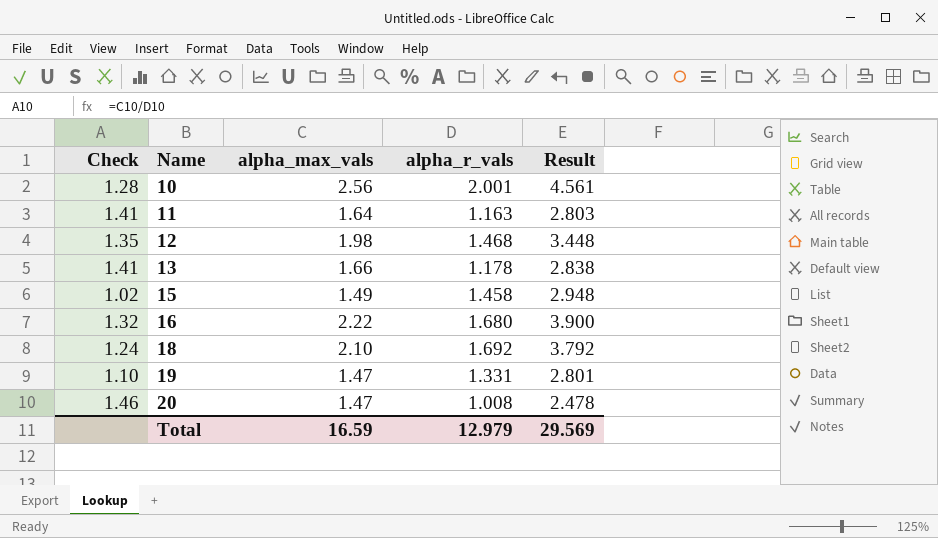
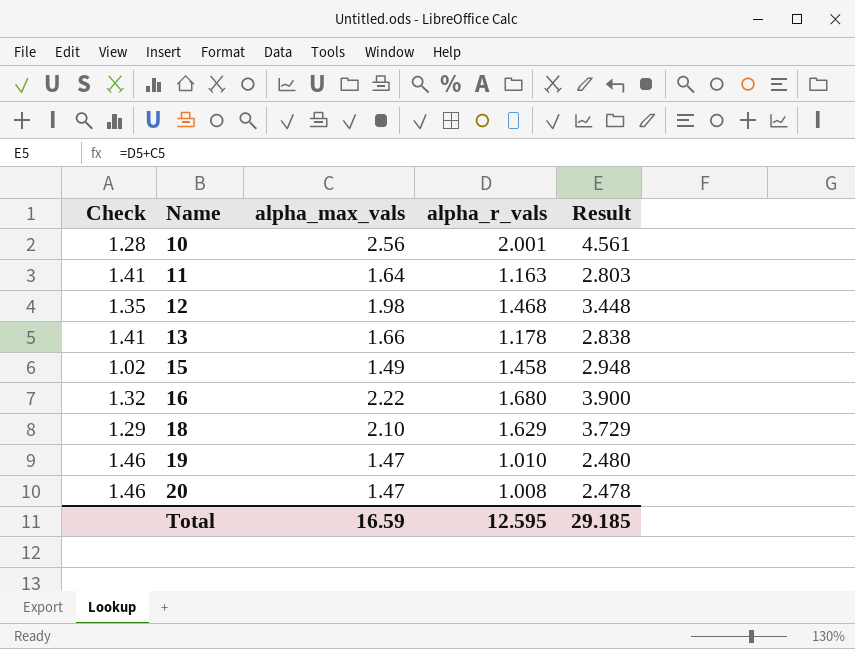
18 | Check: 1.24 -> 1.29
18 | alpha_r_vals: 1.692 -> 1.629
18 | Result: 3.792 -> 3.729
19 | Check: 1.10 -> 1.46
19 | alpha_r_vals: 1.331 -> 1.010
19 | Result: 2.801 -> 2.480
Total | alpha_r_vals: 12.979 -> 12.595
Total | Result: 29.569 -> 29.185

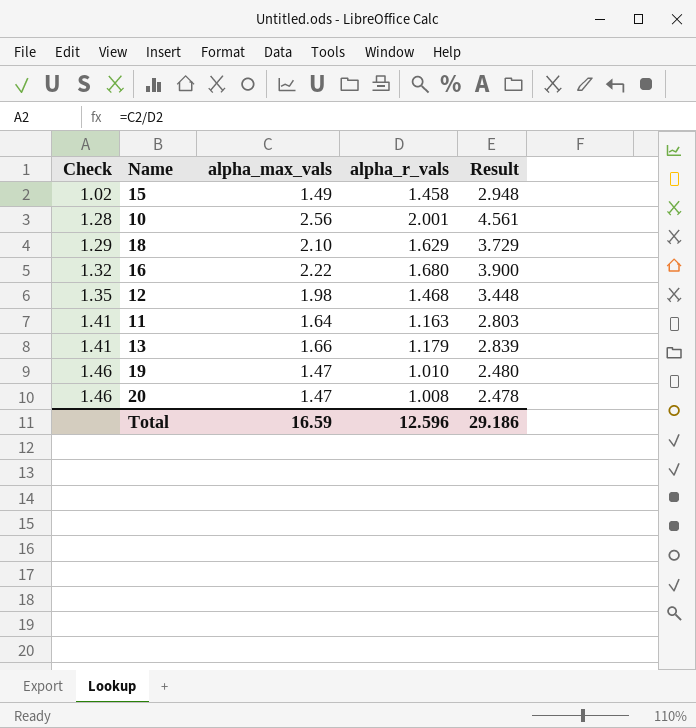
row order: Name ascending -> Check ascending
13 | alpha_r_vals: 1.178 -> 1.179
13 | Result: 2.838 -> 2.839
Total | alpha_r_vals: 12.595 -> 12.596
Total | Result: 29.185 -> 29.186

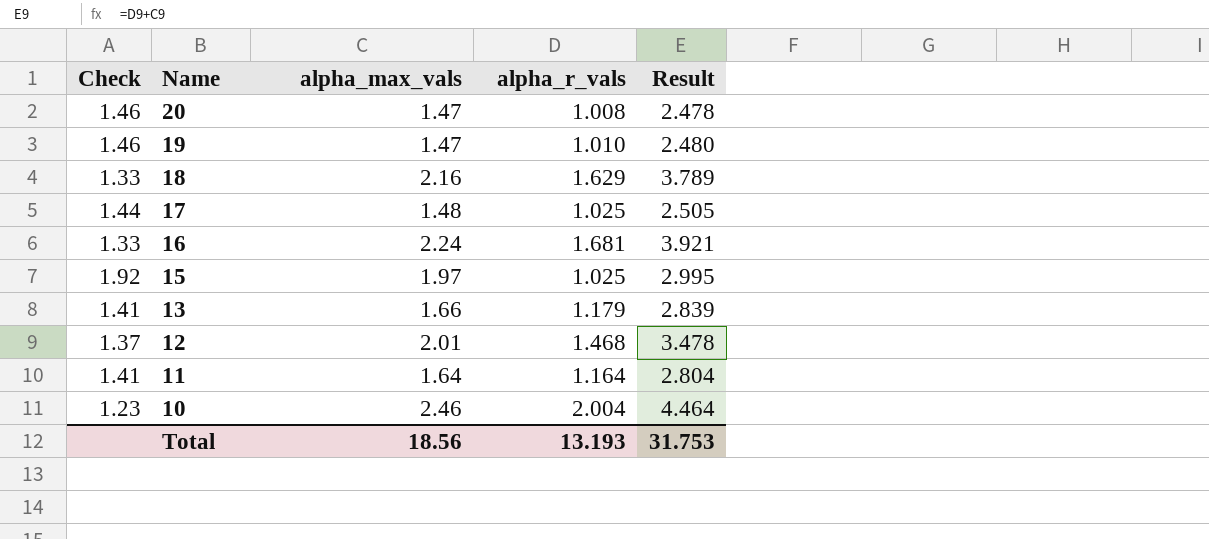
row order: Check ascending -> Name descending
18 | Check: 1.29 -> 1.33
18 | alpha_max_vals: 2.10 -> 2.16
18 | Result: 3.729 -> 3.789
row 17: none -> 1.44 | 1.48 | 1.025 | 2.505
16 | Check: 1.32 -> 1.33
16 | alpha_max_vals: 2.22 -> 2.24
16 | alpha_r_vals: 1.680 -> 1.681
16 | Result: 3.900 -> 3.921
15 | Check: 1.02 -> 1.92
15 | alpha_max_vals: 1.49 -> 1.97
15 | alpha_r_vals: 1.458 -> 1.025
15 | Result: 2.948 -> 2.995
12 | Check: 1.35 -> 1.37
12 | alpha_max_vals: 1.98 -> 2.01
12 | Result: 3.448 -> 3.478
11 | alpha_r_vals: 1.163 -> 1.164
11 | Result: 2.803 -> 2.804
10 | Check: 1.28 -> 1.23
10 | alpha_max_vals: 2.56 -> 2.46
10 | alpha_r_vals: 2.001 -> 2.004
10 | Result: 4.561 -> 4.464
Total | alpha_max_vals: 16.59 -> 18.56
Total | alpha_r_vals: 12.596 -> 13.193
Total | Result: 29.186 -> 31.753

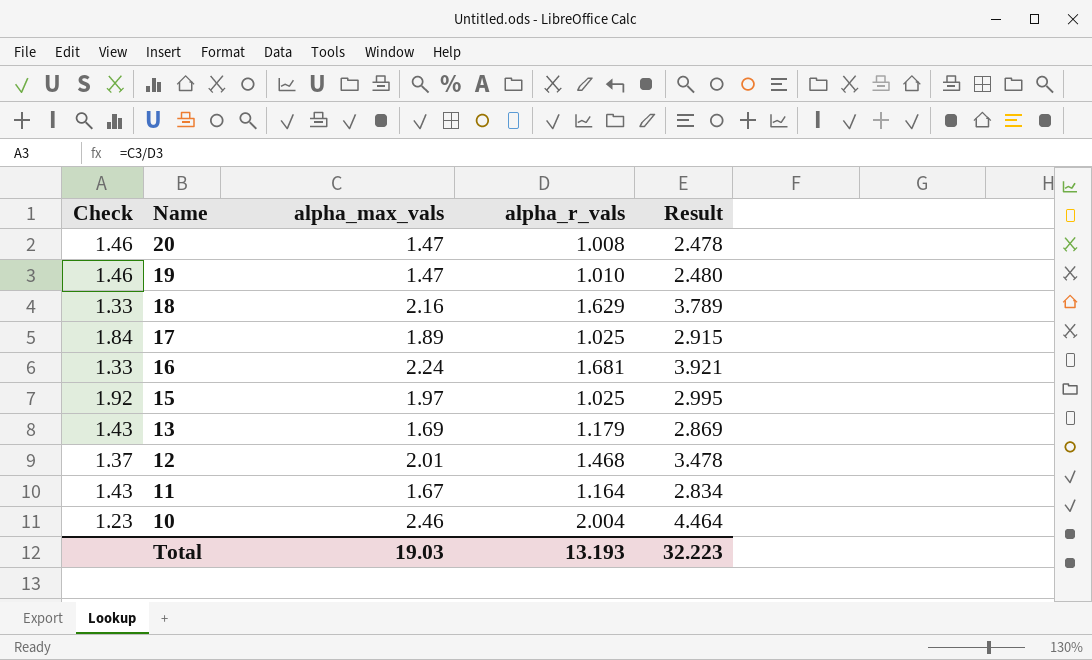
17 | Check: 1.44 -> 1.84
17 | alpha_max_vals: 1.48 -> 1.89
17 | Result: 2.505 -> 2.915
13 | Check: 1.41 -> 1.43
13 | alpha_max_vals: 1.66 -> 1.69
13 | Result: 2.839 -> 2.869
11 | Check: 1.41 -> 1.43
11 | alpha_max_vals: 1.64 -> 1.67
11 | Result: 2.804 -> 2.834
Total | alpha_max_vals: 18.56 -> 19.03
Total | Result: 31.753 -> 32.223

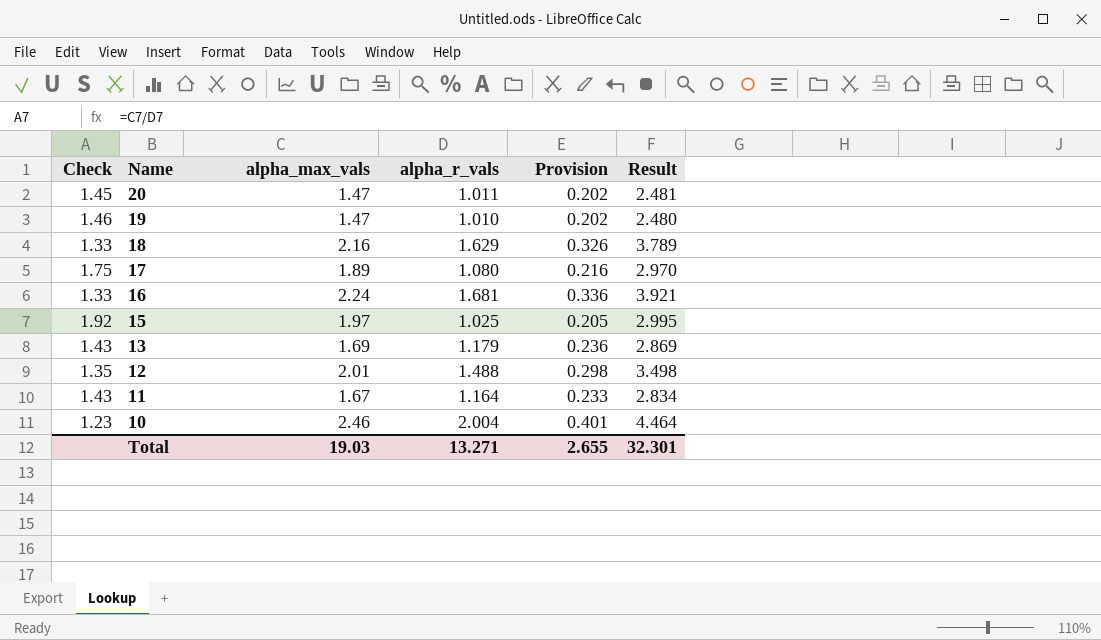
column Provision | formula: none -> [alpha_r_vals] * 0.2
20 | Check: 1.46 -> 1.45
20 | alpha_r_vals: 1.008 -> 1.011
20 | Result: 2.478 -> 2.481
17 | Check: 1.84 -> 1.75
17 | alpha_r_vals: 1.025 -> 1.080
17 | Result: 2.915 -> 2.970
12 | Check: 1.37 -> 1.35
12 | alpha_r_vals: 1.468 -> 1.488
12 | Result: 3.478 -> 3.498
Total | alpha_r_vals: 13.193 -> 13.271
Total | Result: 32.223 -> 32.301

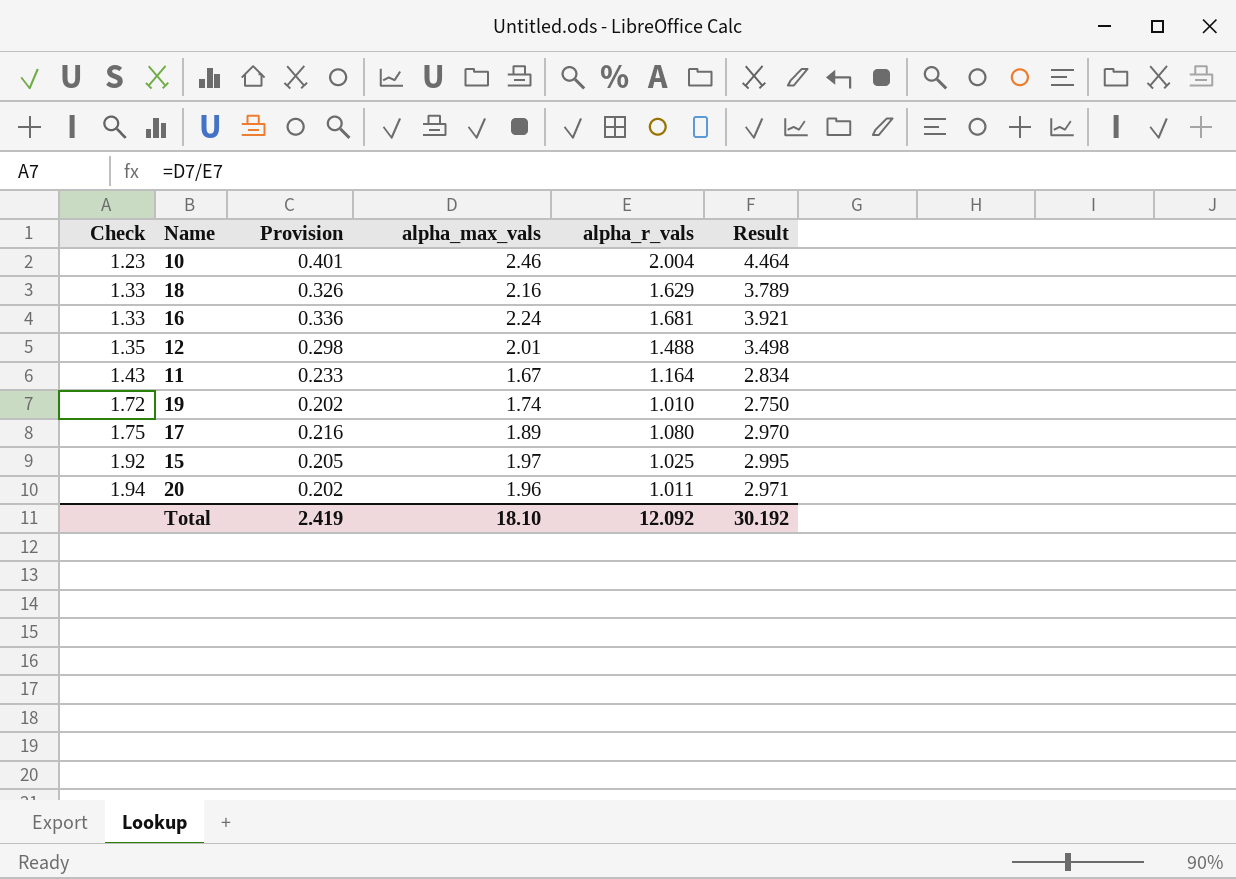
row order: Name descending -> Check ascending
column Provision | position: 5 -> 3
row 13: 1.43 | 1.69 | 1.179 | 0.236 | 2.869 -> none
19 | Check: 1.46 -> 1.72
19 | alpha_max_vals: 1.47 -> 1.74
19 | Result: 2.480 -> 2.750
20 | Check: 1.45 -> 1.94
20 | alpha_max_vals: 1.47 -> 1.96
20 | Result: 2.481 -> 2.971
Total | Provision: 2.655 -> 2.419
Total | alpha_max_vals: 19.03 -> 18.10
Total | alpha_r_vals: 13.271 -> 12.092
Total | Result: 32.301 -> 30.192

